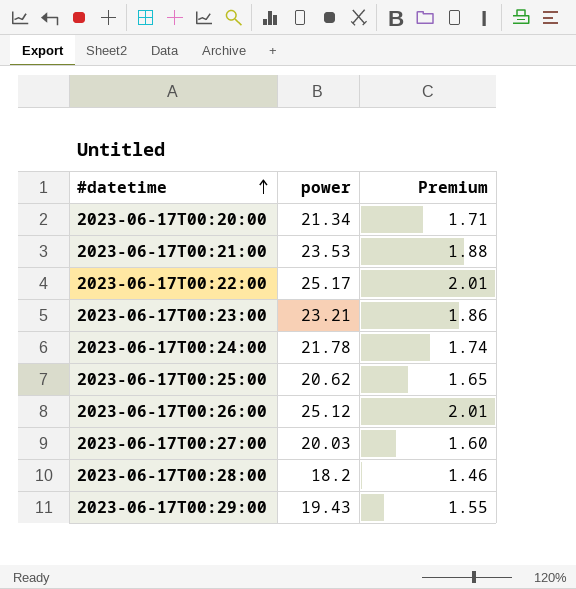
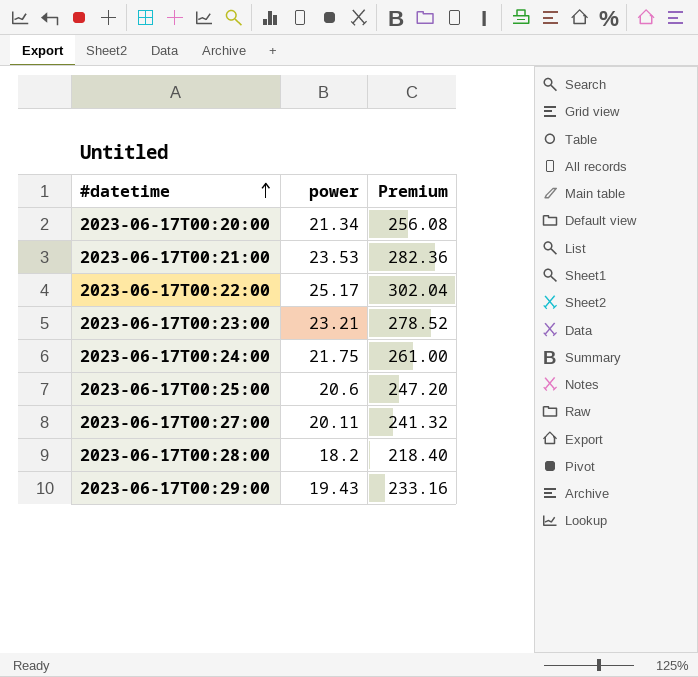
column Premium | formula: [power] * 0.08 -> [power] * 12
row 2023-06-17T00:26:00: 25.12 | 2.01 -> none
2023-06-17T00:24:00 | power: 21.78 -> 21.75
2023-06-17T00:25:00 | power: 20.62 -> 20.6
2023-06-17T00:27:00 | power: 20.03 -> 20.11

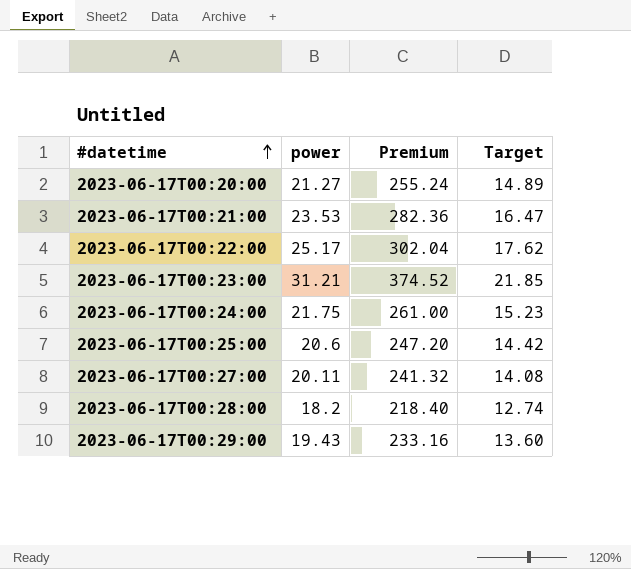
column Target | formula: none -> [power] * 0.7
2023-06-17T00:20:00 | power: 21.34 -> 21.27
2023-06-17T00:20:00 | Premium: 256.08 -> 255.24
2023-06-17T00:23:00 | power: 23.21 -> 31.21
2023-06-17T00:23:00 | Premium: 278.52 -> 374.52

